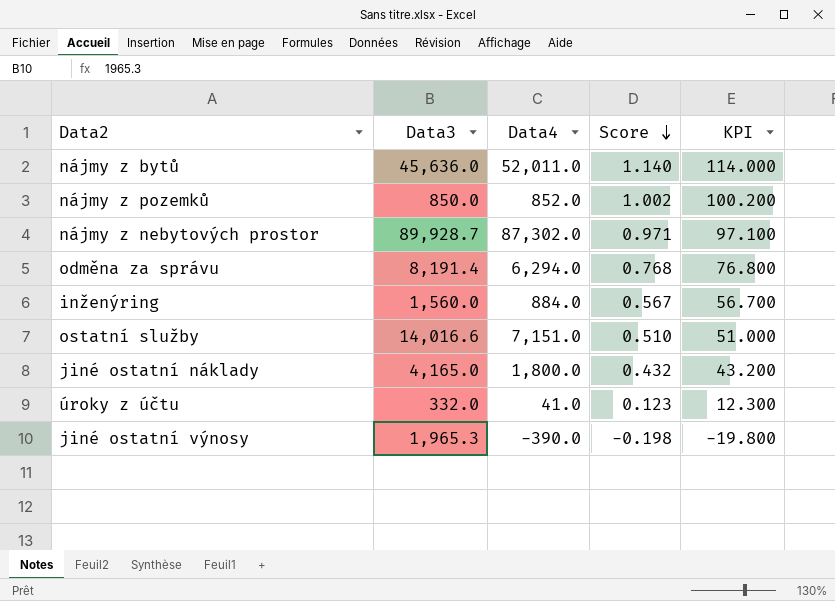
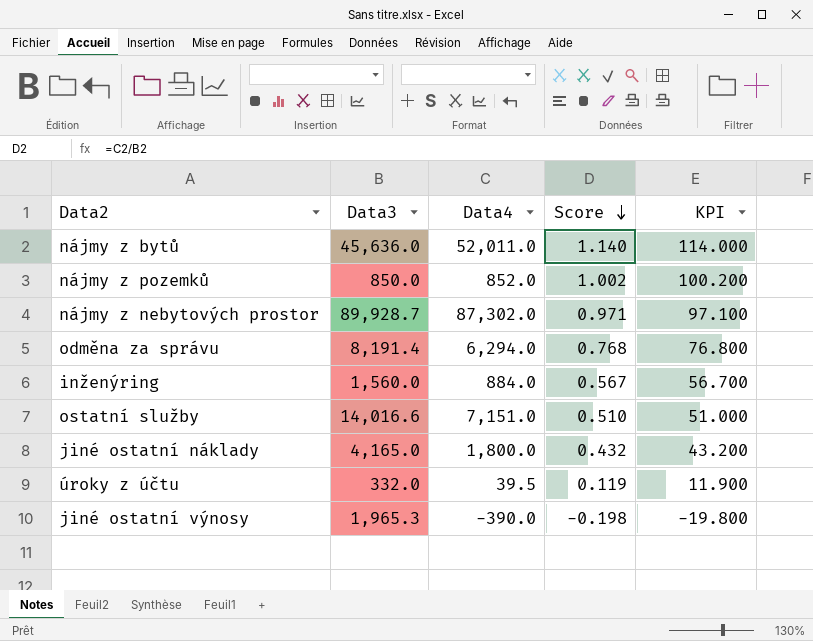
úroky z účtu | Data4: 41.0 -> 39.5
úroky z účtu | Score: 0.123 -> 0.119
úroky z účtu | KPI: 12.300 -> 11.900

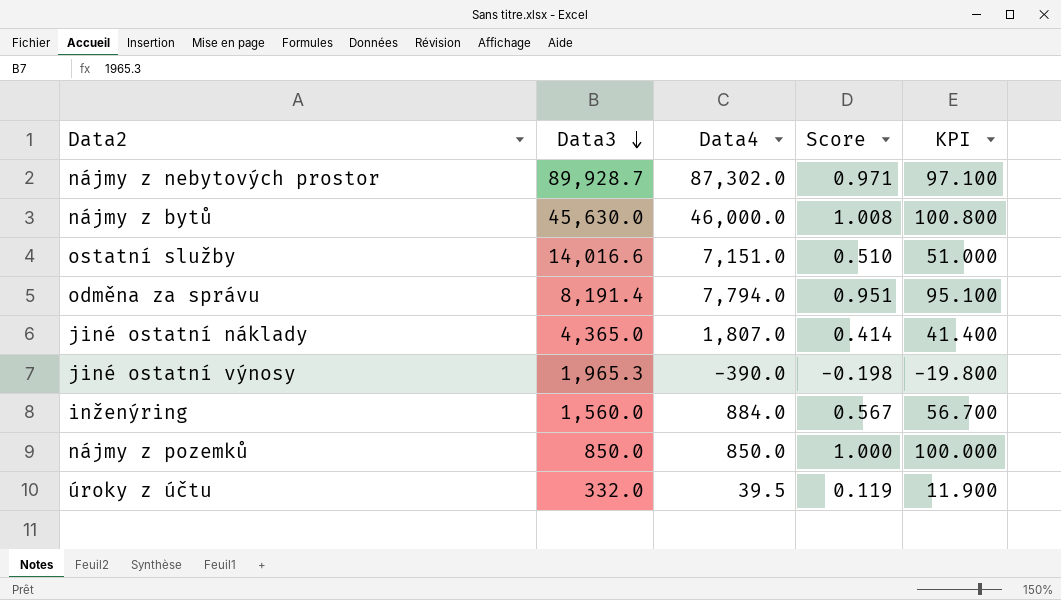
row order: Score descending -> Data3 descending
nájmy z bytů | Data3: 45,636.0 -> 45,630.0
nájmy z bytů | Data4: 52,011.0 -> 46,000.0
nájmy z bytů | Score: 1.140 -> 1.008
nájmy z bytů | KPI: 114.000 -> 100.800
odměna za správu | Data4: 6,294.0 -> 7,794.0
odměna za správu | Score: 0.768 -> 0.951
odměna za správu | KPI: 76.800 -> 95.100
jiné ostatní náklady | Data3: 4,165.0 -> 4,365.0
jiné ostatní náklady | Data4: 1,800.0 -> 1,807.0
jiné ostatní náklady | Score: 0.432 -> 0.414
jiné ostatní náklady | KPI: 43.200 -> 41.400
nájmy z pozemků | Data4: 852.0 -> 850.0
nájmy z pozemků | Score: 1.002 -> 1.000
nájmy z pozemků | KPI: 100.200 -> 100.000

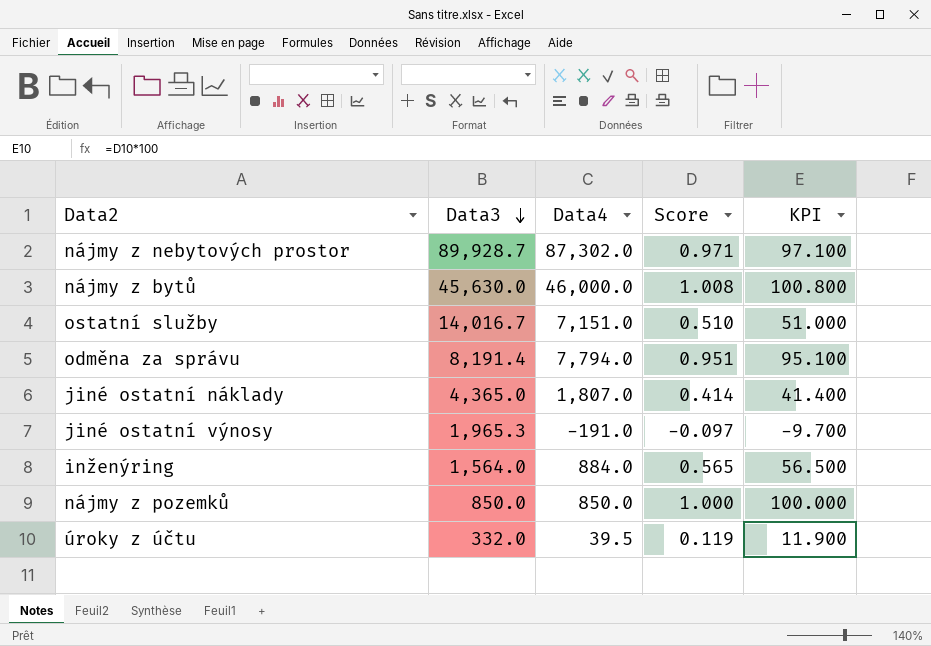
ostatní služby | Data3: 14,016.6 -> 14,016.7
jiné ostatní výnosy | Data4: -390.0 -> -191.0
jiné ostatní výnosy | Score: -0.198 -> -0.097
jiné ostatní výnosy | KPI: -19.800 -> -9.700
inženýring | Data3: 1,560.0 -> 1,564.0
inženýring | Score: 0.567 -> 0.565
inženýring | KPI: 56.700 -> 56.500

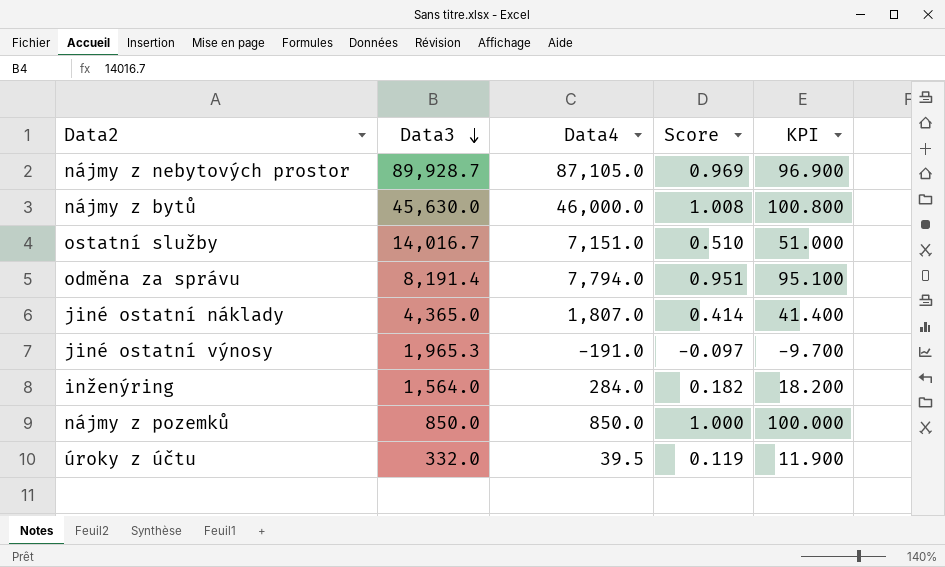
nájmy z nebytových prostor | Data4: 87,302.0 -> 87,105.0
nájmy z nebytových prostor | Score: 0.971 -> 0.969
nájmy z nebytových prostor | KPI: 97.100 -> 96.900
inženýring | Data4: 884.0 -> 284.0
inženýring | Score: 0.565 -> 0.182
inženýring | KPI: 56.500 -> 18.200

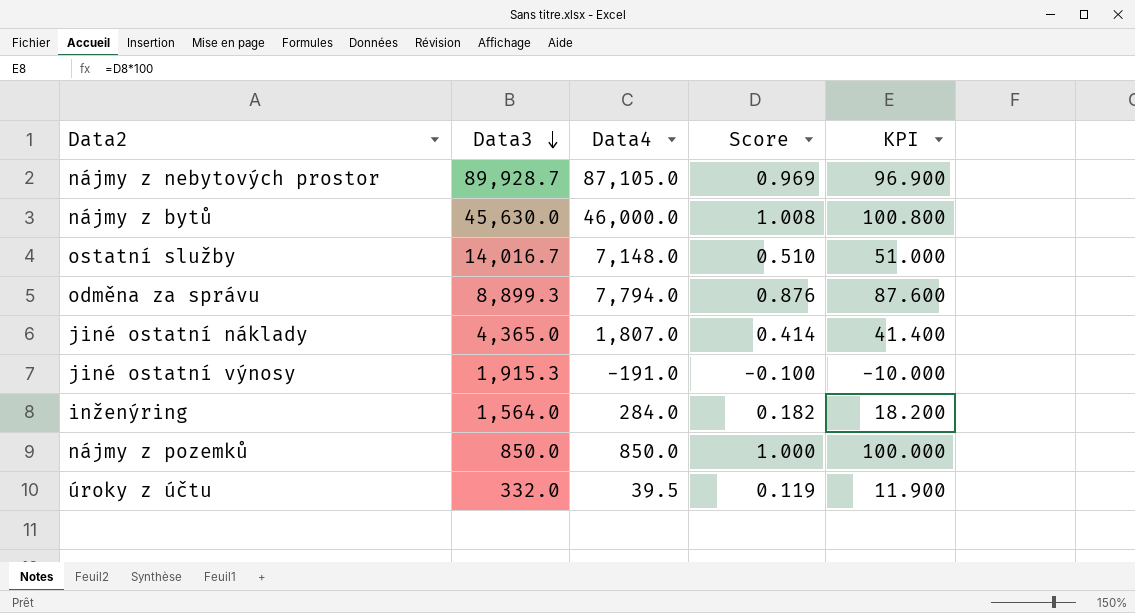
ostatní služby | Data4: 7,151.0 -> 7,148.0
odměna za správu | Data3: 8,191.4 -> 8,899.3
odměna za správu | Score: 0.951 -> 0.876
odměna za správu | KPI: 95.100 -> 87.600
jiné ostatní výnosy | Data3: 1,965.3 -> 1,915.3
jiné ostatní výnosy | Score: -0.097 -> -0.100
jiné ostatní výnosy | KPI: -9.700 -> -10.000

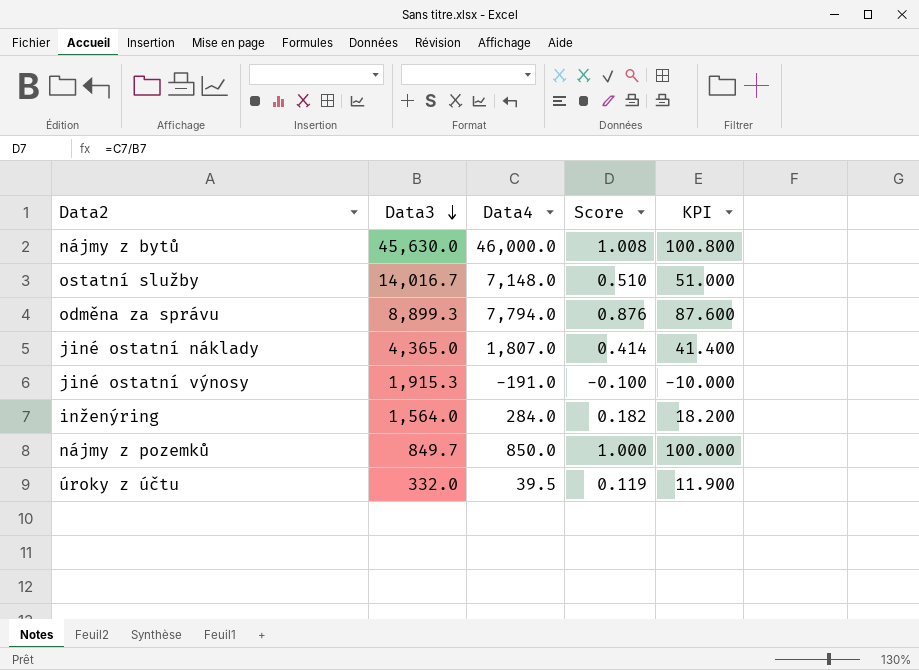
row nájmy z nebytových prostor: 89,928.7 | 87,105.0 | 0.969 | 96.900 -> none
nájmy z pozemků | Data3: 850.0 -> 849.7

